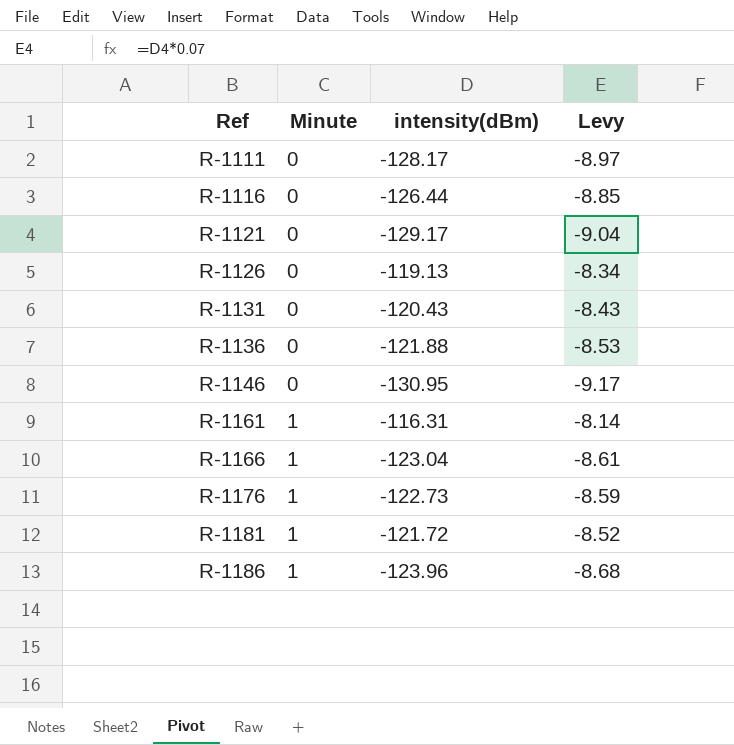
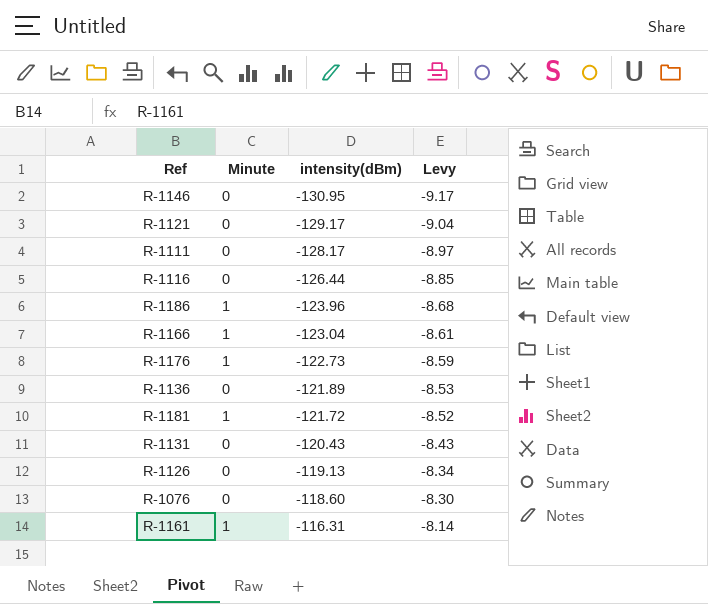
row order: Ref ascending -> intensity(dBm) ascending
R-1136 | intensity(dBm): -121.88 -> -121.89
row R-1076: none -> 0 | -118.60 | -8.30

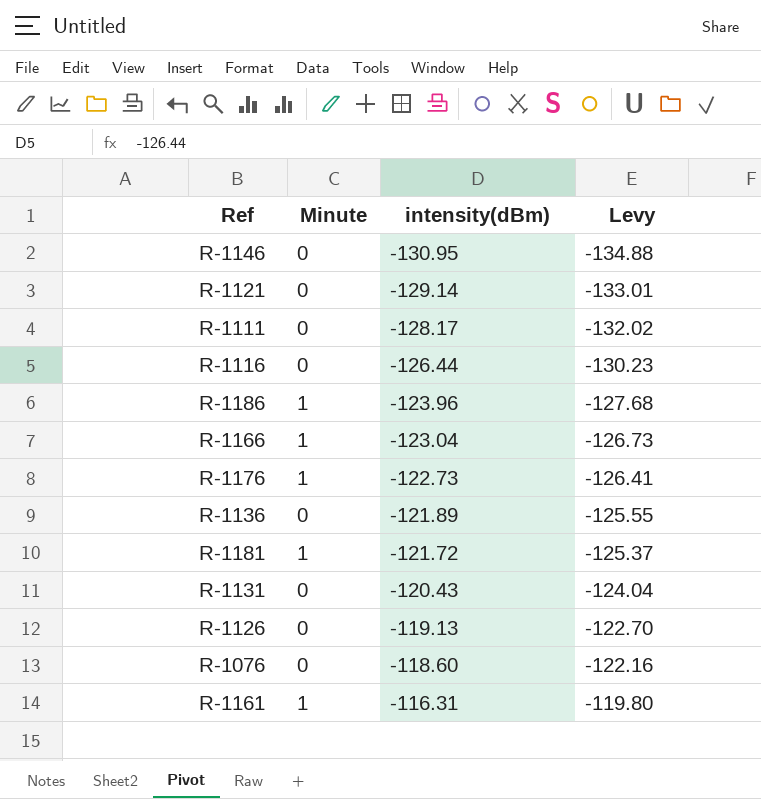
column Levy | formula: [intensity(dBm)] * 0.07 -> [intensity(dBm)] * 1.03
R-1121 | intensity(dBm): -129.17 -> -129.14

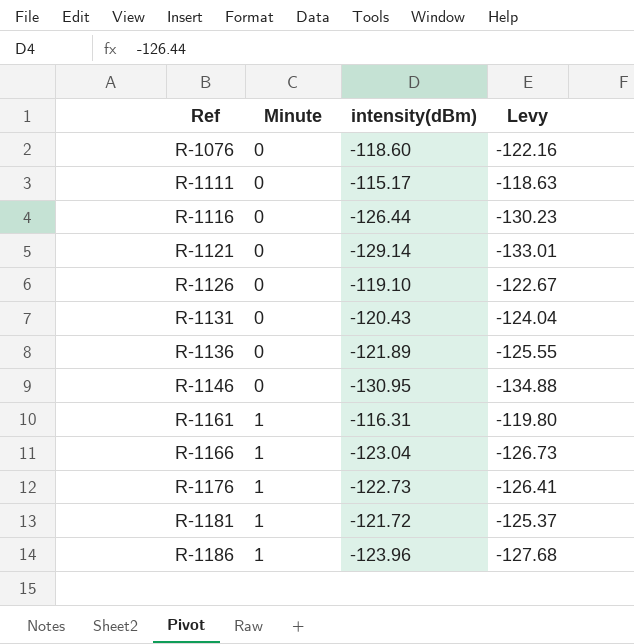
row order: intensity(dBm) ascending -> Ref ascending
R-1111 | intensity(dBm): -128.17 -> -115.17
R-1111 | Levy: -132.02 -> -118.63
R-1126 | intensity(dBm): -119.13 -> -119.10
R-1126 | Levy: -122.70 -> -122.67

